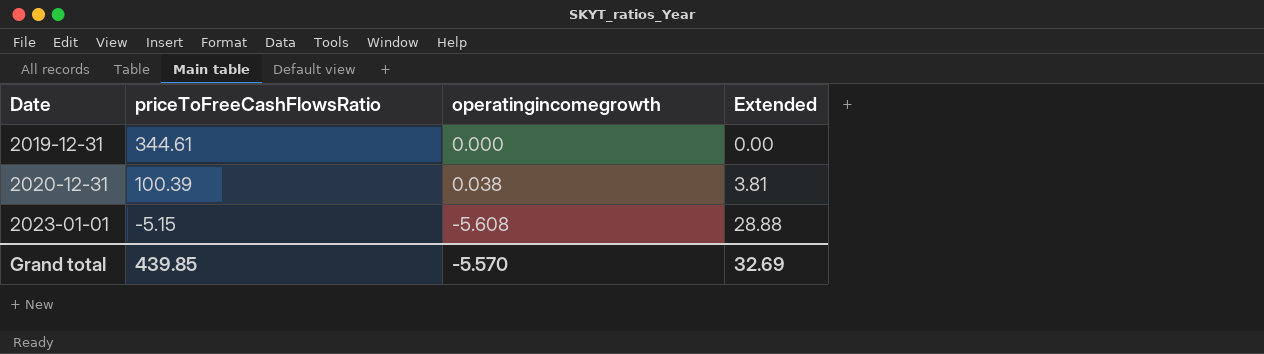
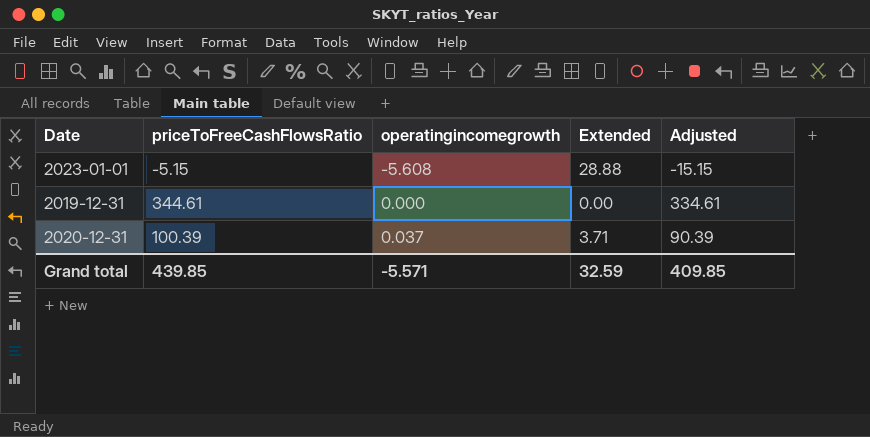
row order: Date ascending -> operatingincomegrowth ascending
column Adjusted | formula: none -> [priceToFreeCashFlowsRatio] - 10
2020-12-31 | operatingincomegrowth: 0.038 -> 0.037
2020-12-31 | Extended: 3.81 -> 3.71
Grand total | operatingincomegrowth: -5.570 -> -5.571
Grand total | Extended: 32.69 -> 32.59

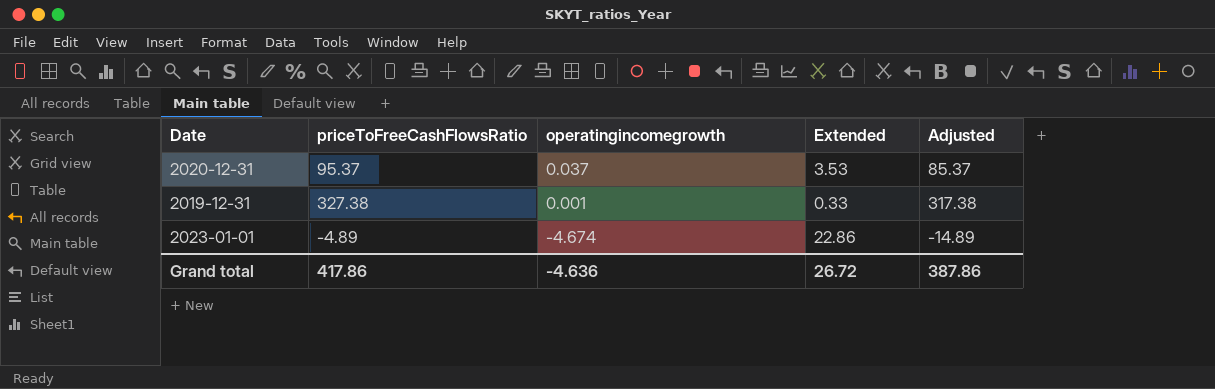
row order: operatingincomegrowth ascending -> operatingincomegrowth descending
2020-12-31 | priceToFreeCashFlowsRatio: 100.39 -> 95.37
2020-12-31 | Extended: 3.71 -> 3.53
2020-12-31 | Adjusted: 90.39 -> 85.37
2019-12-31 | priceToFreeCashFlowsRatio: 344.61 -> 327.38
2019-12-31 | operatingincomegrowth: 0.000 -> 0.001
2019-12-31 | Extended: 0.00 -> 0.33
2019-12-31 | Adjusted: 334.61 -> 317.38
2023-01-01 | priceToFreeCashFlowsRatio: -5.15 -> -4.89
2023-01-01 | operatingincomegrowth: -5.608 -> -4.674
2023-01-01 | Extended: 28.88 -> 22.86
2023-01-01 | Adjusted: -15.15 -> -14.89
Grand total | priceToFreeCashFlowsRatio: 439.85 -> 417.86
Grand total | operatingincomegrowth: -5.571 -> -4.636
Grand total | Extended: 32.59 -> 26.72
Grand total | Adjusted: 409.85 -> 387.86

